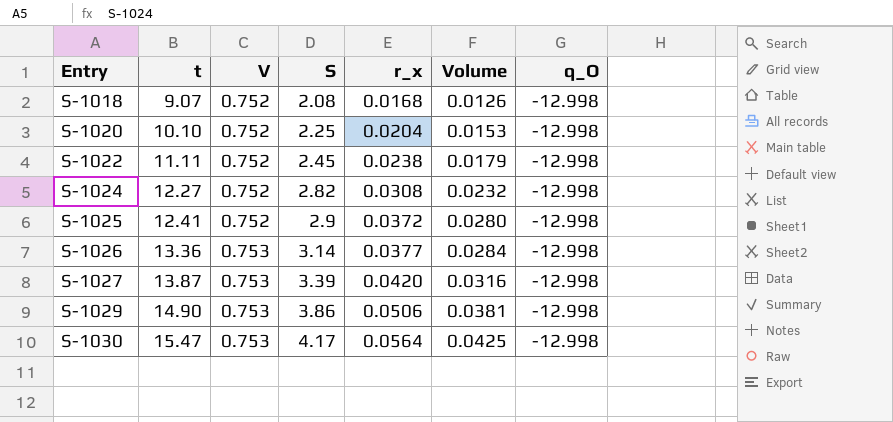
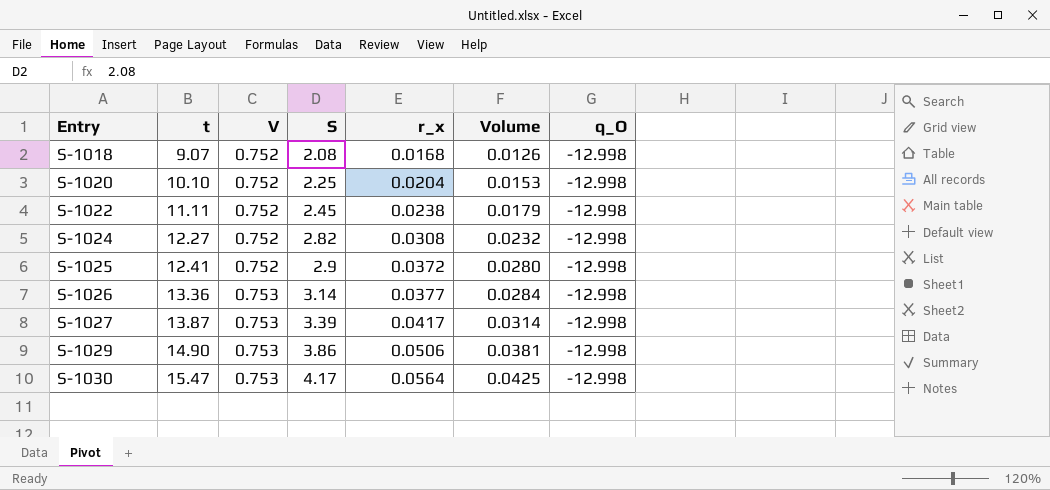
S-1027 | r_x: 0.0420 -> 0.0417
S-1027 | Volume: 0.0316 -> 0.0314

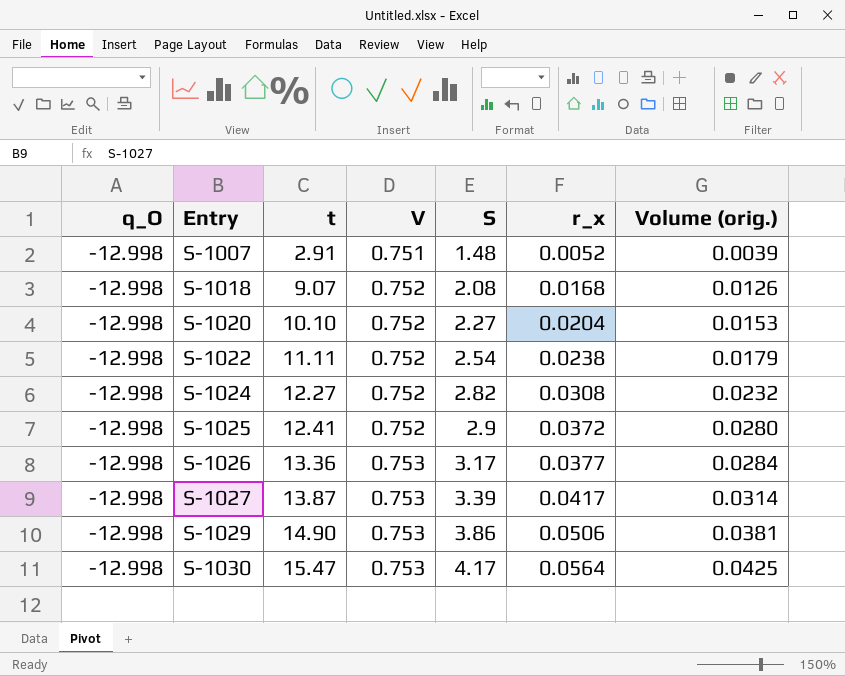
column q_O | position: 7 -> 1
column name: Volume -> Volume (orig.)
row S-1007: none -> -12.998 | 2.91 | 0.751 | 1.48 | 0.0052 | 0.0039
S-1020 | S: 2.25 -> 2.27
S-1022 | S: 2.45 -> 2.54
S-1026 | S: 3.14 -> 3.17

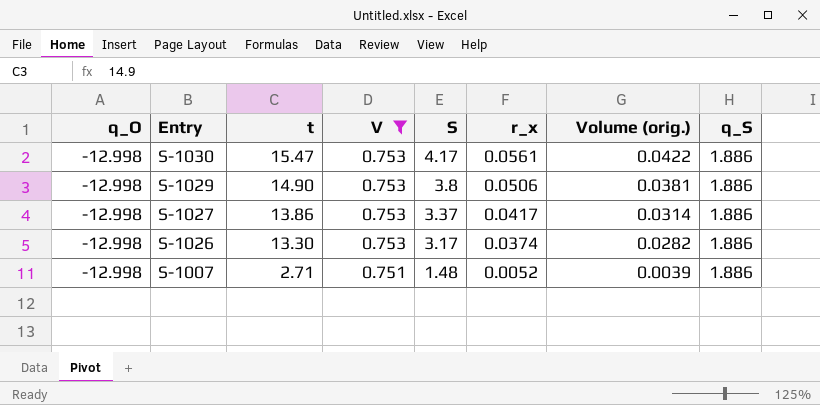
filter: none -> V != 0.752
row order: Entry ascending -> Entry descending
column q_S | position: none -> 8
S-1030 | r_x: 0.0564 -> 0.0561
S-1030 | Volume (orig.): 0.0425 -> 0.0422
S-1029 | S: 3.86 -> 3.8
S-1027 | t: 13.87 -> 13.86
S-1027 | S: 3.39 -> 3.37
S-1026 | t: 13.36 -> 13.30
S-1026 | r_x: 0.0377 -> 0.0374
S-1026 | Volume (orig.): 0.0284 -> 0.0282
S-1007 | t: 2.91 -> 2.71

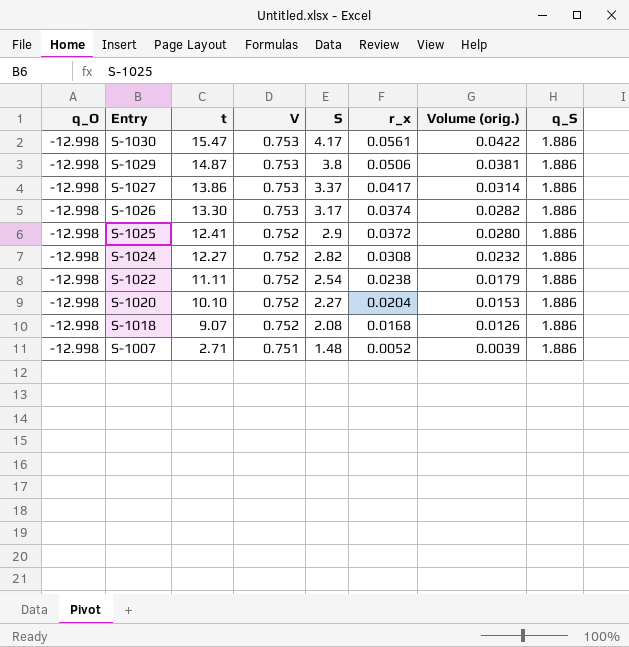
filter: V != 0.752 -> none
S-1029 | t: 14.90 -> 14.87

